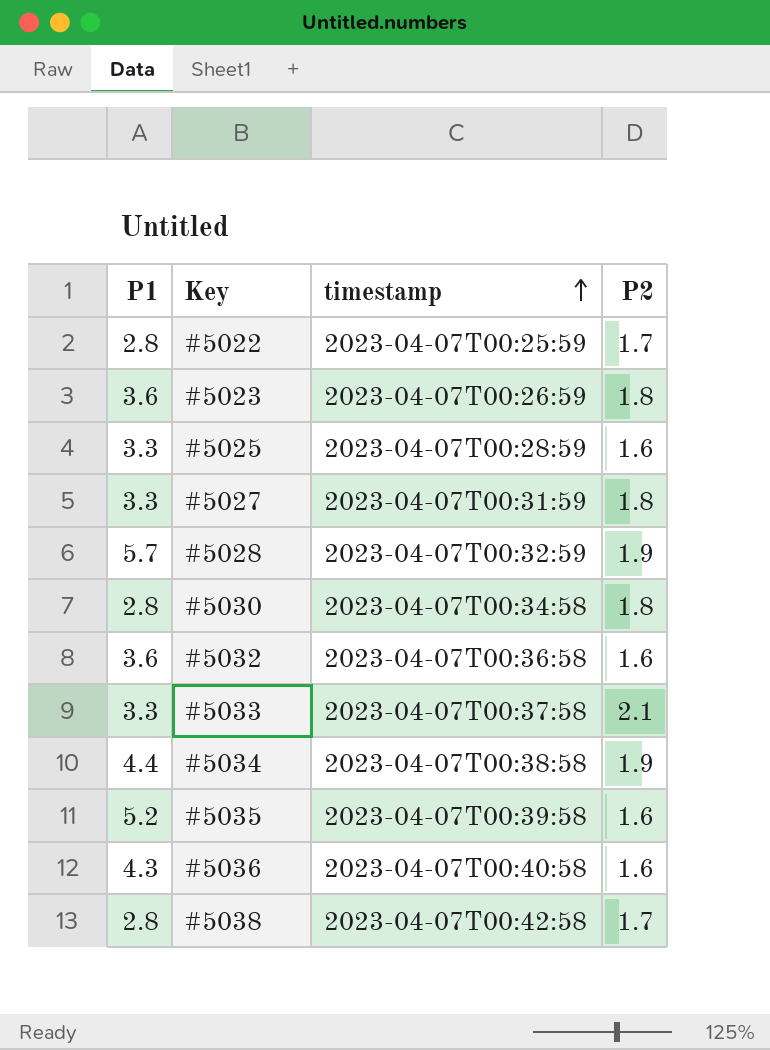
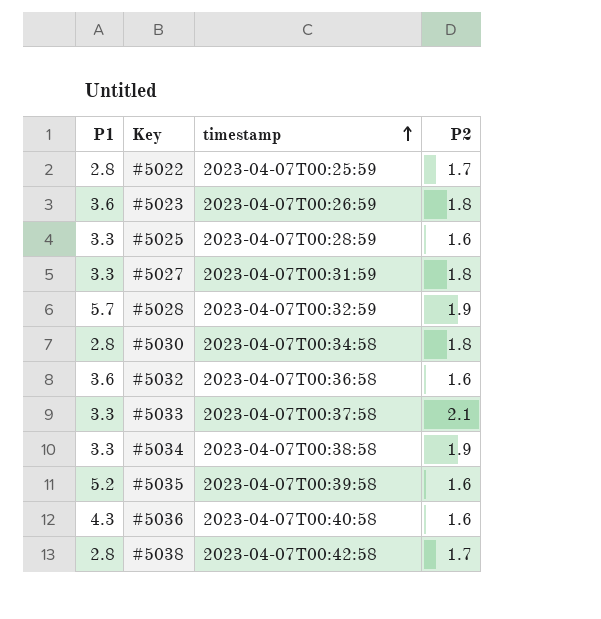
#5034 | P1: 4.4 -> 3.3

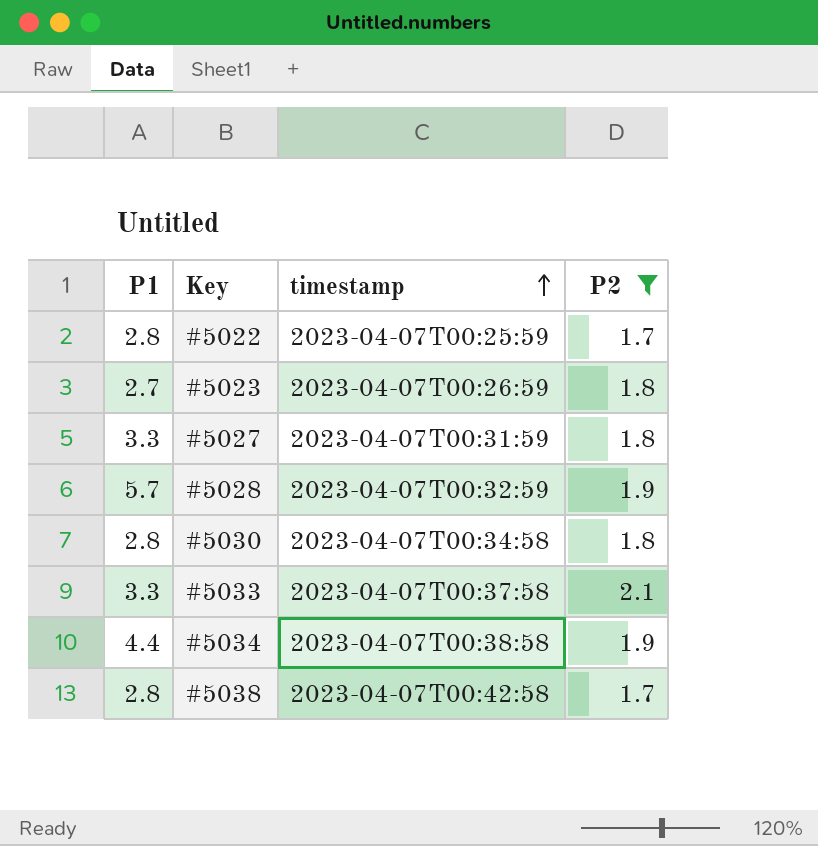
filter: none -> P2 != 1.6
#5023 | P1: 3.6 -> 2.7
#5034 | P1: 3.3 -> 4.4

